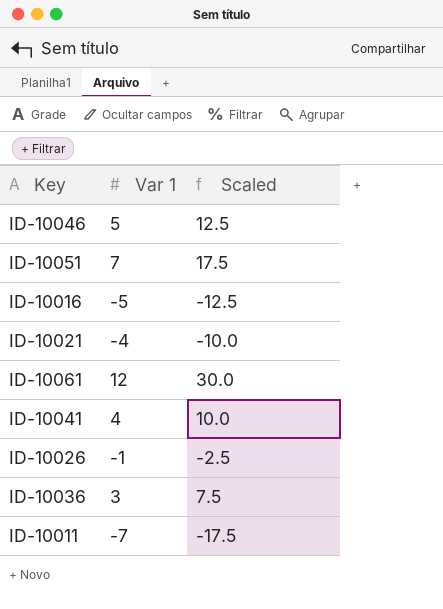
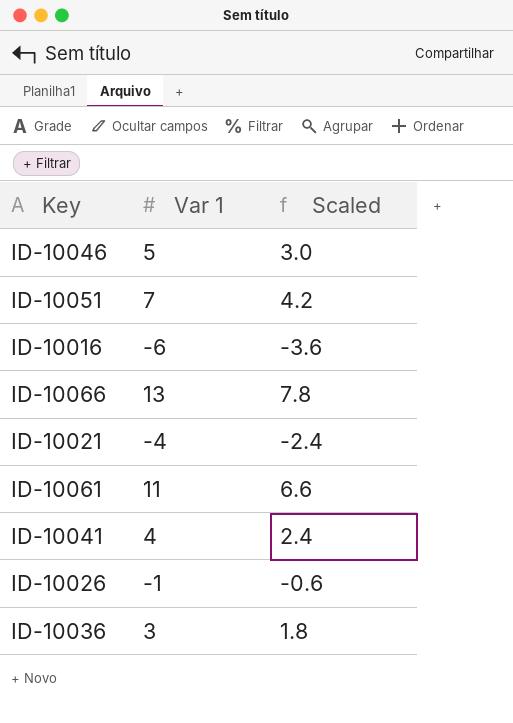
column Scaled | formula: [Var 1] * 2.5 -> [Var 1] * 0.6
row ID-10011: -7 | -17.5 -> none
ID-10016 | Var 1: -5 -> -6
row ID-10066: none -> 13 | 7.8
ID-10061 | Var 1: 12 -> 11

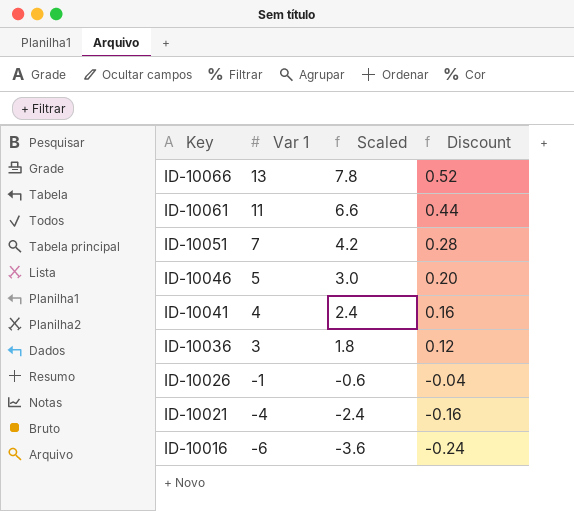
row order: none -> Key descending
column Discount | formula: none -> [Var 1] * 0.04

